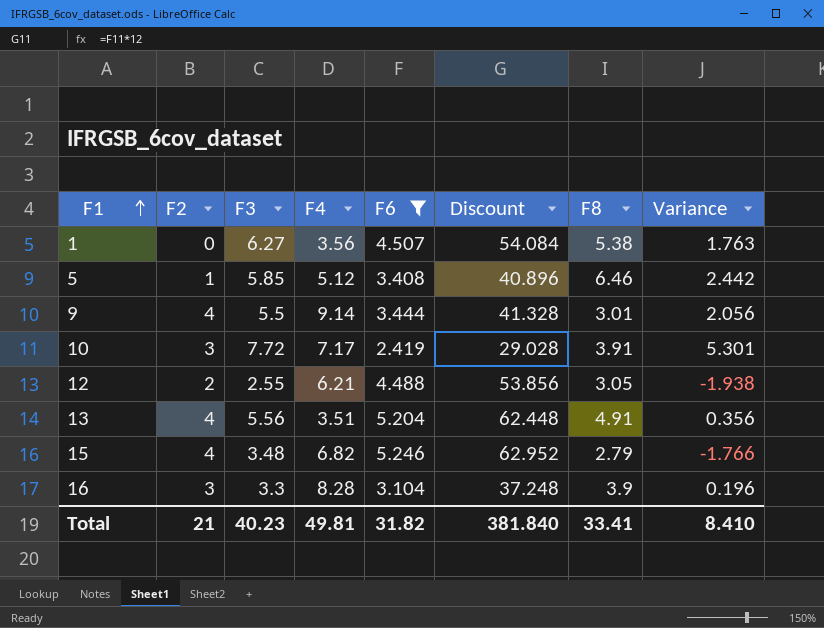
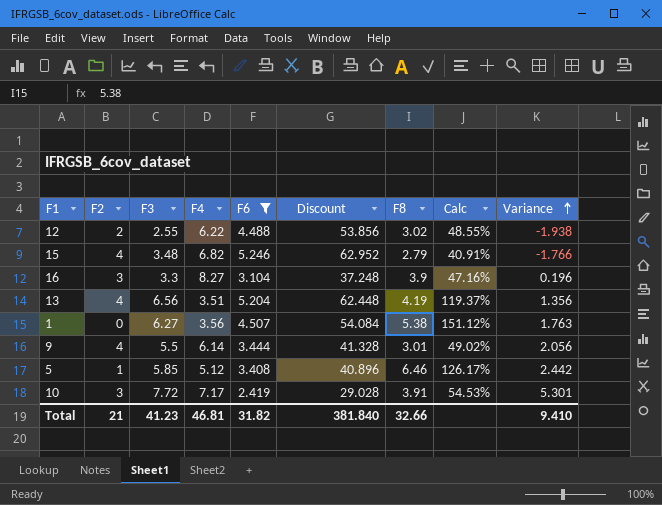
row order: F1 ascending -> Variance ascending
column Calc | formula: none -> [F8] / [F4]
12 | F4: 6.21 -> 6.22
12 | F8: 3.05 -> 3.02
16 | F4: 8.28 -> 8.27
13 | F3: 5.56 -> 6.56
13 | F8: 4.91 -> 4.19
13 | Variance: 0.356 -> 1.356
9 | F4: 9.14 -> 6.14
Total | F3: 40.23 -> 41.23
Total | F4: 49.81 -> 46.81
Total | F8: 33.41 -> 32.66
Total | Variance: 8.410 -> 9.410

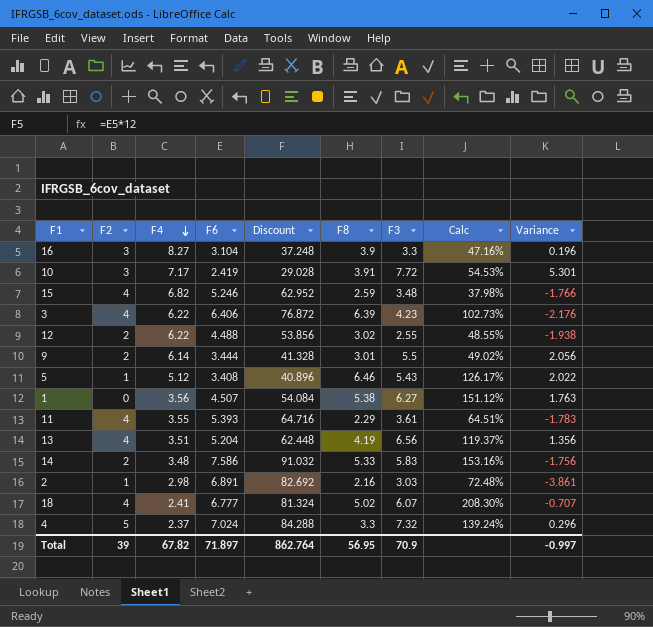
filter: F6 <= 5.246 -> none
row order: Variance ascending -> F4 descending
column F3 | position: 3 -> 7
15 | F8: 2.79 -> 2.59
15 | Calc: 40.91% -> 37.98%
9 | F2: 4 -> 2
5 | F3: 5.85 -> 5.43
5 | Variance: 2.442 -> 2.022
Total | F2: 21 -> 39
Total | F4: 46.81 -> 67.82
Total | F6: 31.82 -> 71.897
Total | Discount: 381.840 -> 862.764
Total | F8: 32.66 -> 56.95
Total | F3: 41.23 -> 70.9
Total | Variance: 9.410 -> -0.997

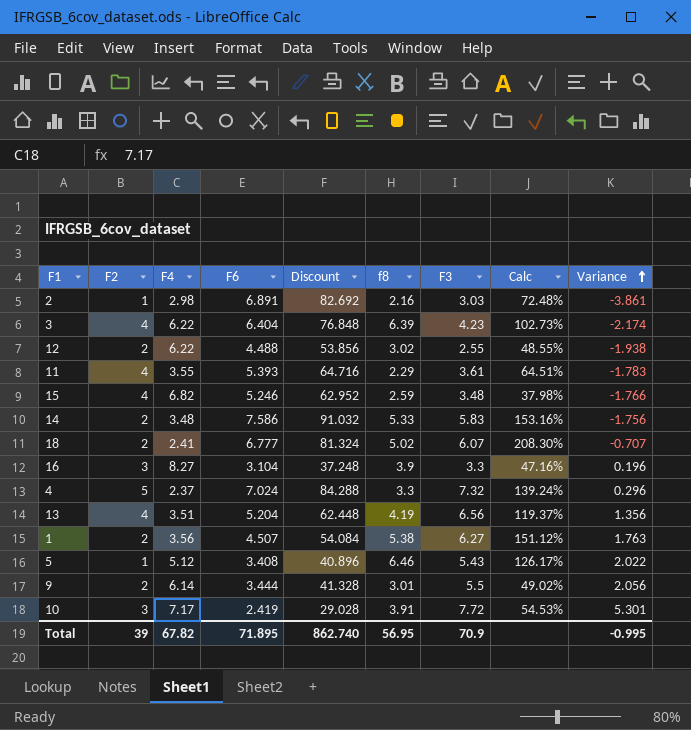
row order: F4 descending -> Variance ascending
column name: F8 -> f8
3 | F6: 6.406 -> 6.404
3 | Discount: 76.872 -> 76.848
3 | Variance: -2.176 -> -2.174
18 | F2: 4 -> 2
1 | F2: 0 -> 2
Total | F6: 71.897 -> 71.895
Total | Discount: 862.764 -> 862.740
Total | Variance: -0.997 -> -0.995

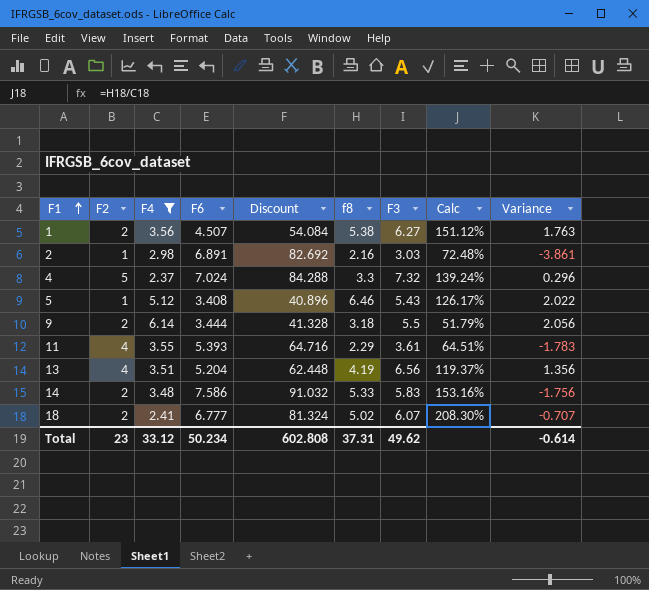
filter: none -> F4 <= 6.14
row order: Variance ascending -> F1 ascending
9 | f8: 3.01 -> 3.18
9 | Calc: 49.02% -> 51.79%
Total | F2: 39 -> 23
Total | F4: 67.82 -> 33.12
Total | F6: 71.895 -> 50.234
Total | Discount: 862.740 -> 602.808
Total | f8: 56.95 -> 37.31
Total | F3: 70.9 -> 49.62
Total | Variance: -0.995 -> -0.614

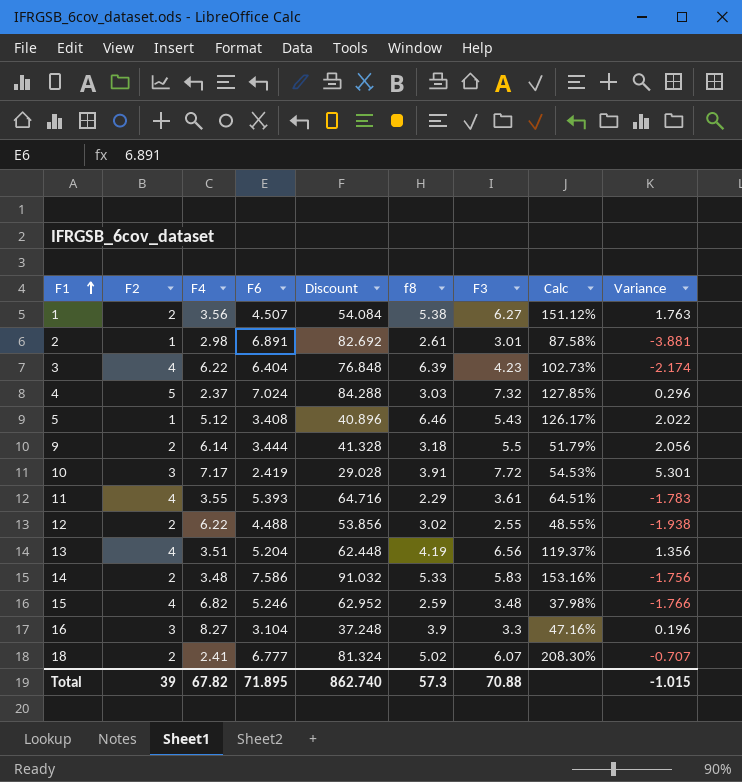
filter: F4 <= 6.14 -> none
2 | f8: 2.16 -> 2.61
2 | F3: 3.03 -> 3.01
2 | Calc: 72.48% -> 87.58%
2 | Variance: -3.861 -> -3.881
4 | f8: 3.3 -> 3.03
4 | Calc: 139.24% -> 127.85%
Total | F2: 23 -> 39
Total | F4: 33.12 -> 67.82
Total | F6: 50.234 -> 71.895
Total | Discount: 602.808 -> 862.740
Total | f8: 37.31 -> 57.3
Total | F3: 49.62 -> 70.88
Total | Variance: -0.614 -> -1.015

